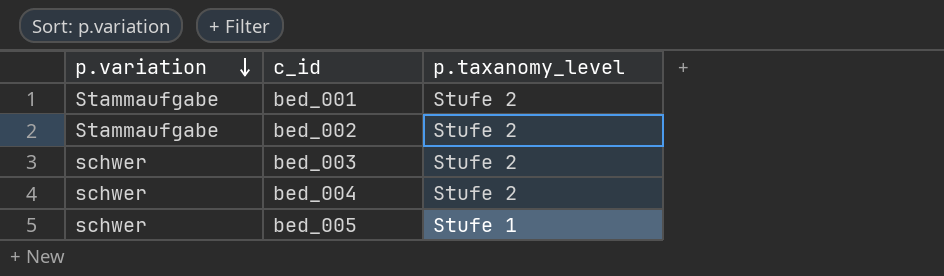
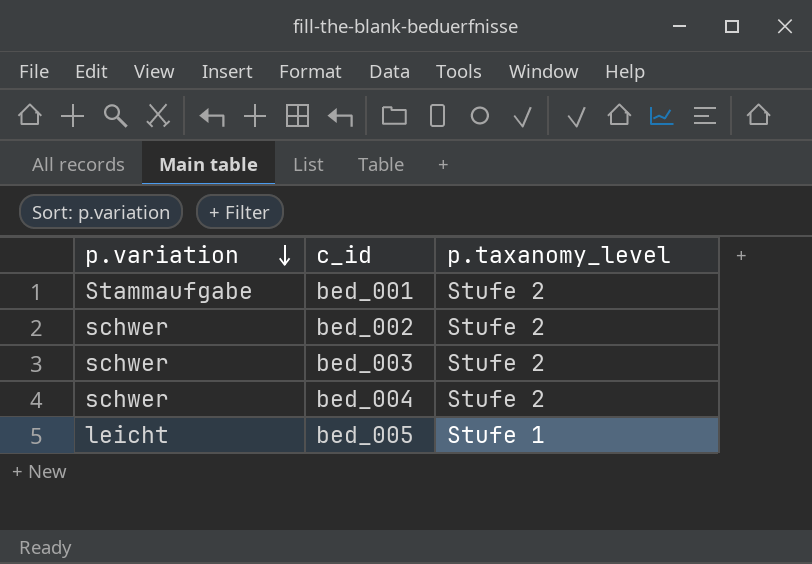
bed_002 | p.variation: Stammaufgabe -> schwer
bed_005 | p.variation: schwer -> leicht

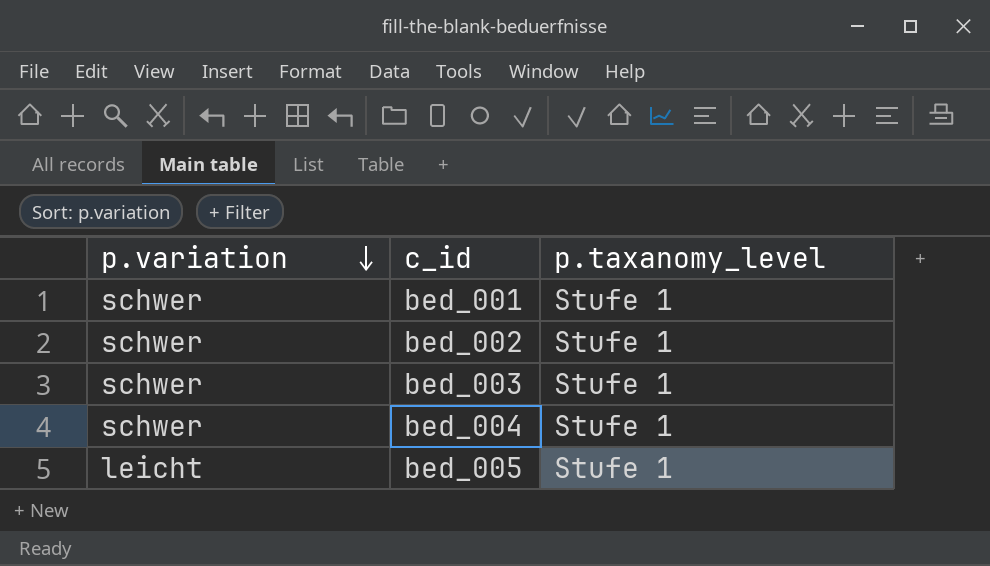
bed_001 | p.variation: Stammaufgabe -> schwer
bed_001 | p.taxanomy_level: Stufe 2 -> Stufe 1
bed_002 | p.taxanomy_level: Stufe 2 -> Stufe 1
bed_003 | p.taxanomy_level: Stufe 2 -> Stufe 1
bed_004 | p.taxanomy_level: Stufe 2 -> Stufe 1

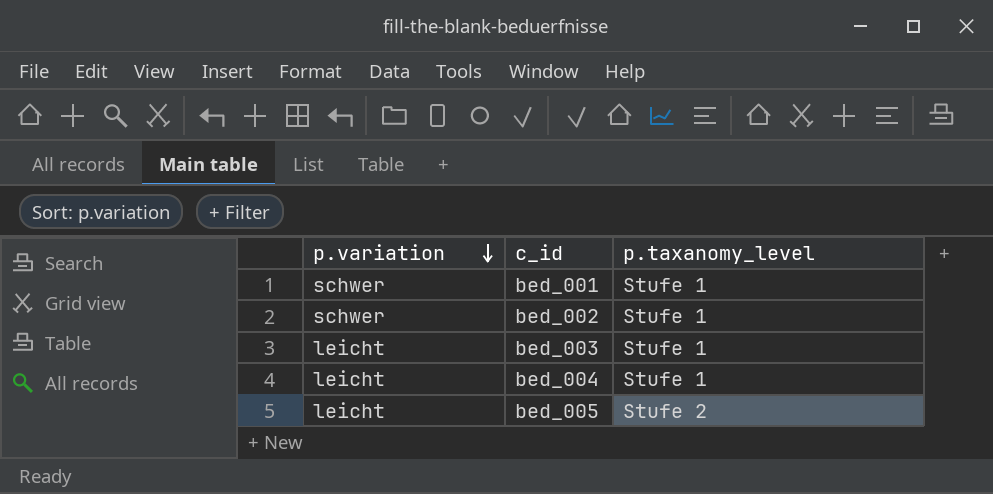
bed_003 | p.variation: schwer -> leicht
bed_004 | p.variation: schwer -> leicht
bed_005 | p.taxanomy_level: Stufe 1 -> Stufe 2

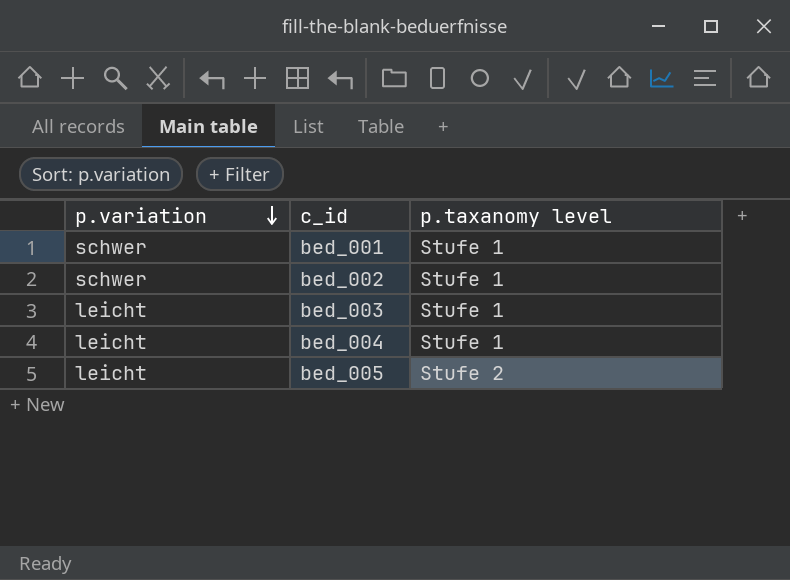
column name: p.taxanomy_level -> p.taxanomy level

